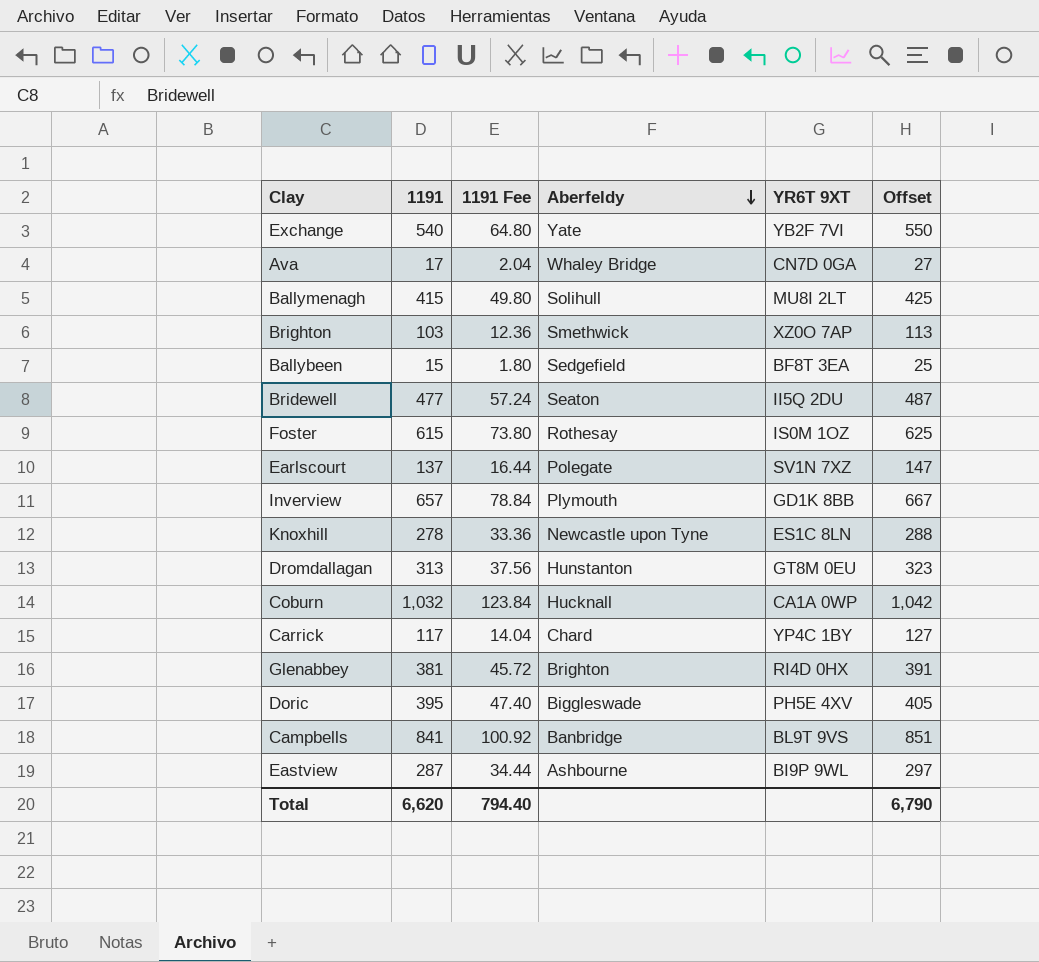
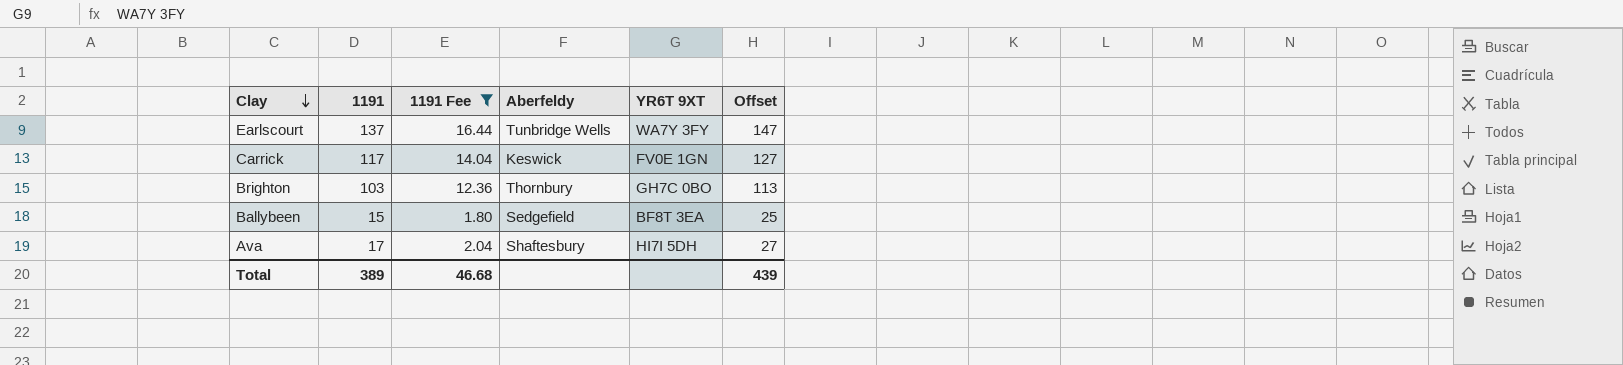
filter: none -> 1191 Fee <= 16.44
row order: Aberfeldy descending -> Clay descending
Earlscourt | Aberfeldy: Polegate -> Tunbridge Wells
Earlscourt | YR6T 9XT: SV1N 7XZ -> WA7Y 3FY
Carrick | Aberfeldy: Chard -> Keswick
Carrick | YR6T 9XT: YP4C 1BY -> FV0E 1GN
Brighton | Aberfeldy: Smethwick -> Thornbury
Brighton | YR6T 9XT: XZ0O 7AP -> GH7C 0BO
Ava | Aberfeldy: Whaley Bridge -> Shaftesbury
Ava | YR6T 9XT: CN7D 0GA -> HI7I 5DH
Total | 1191: 6,620 -> 389
Total | 1191 Fee: 794.40 -> 46.68
Total | Offset: 6,790 -> 439

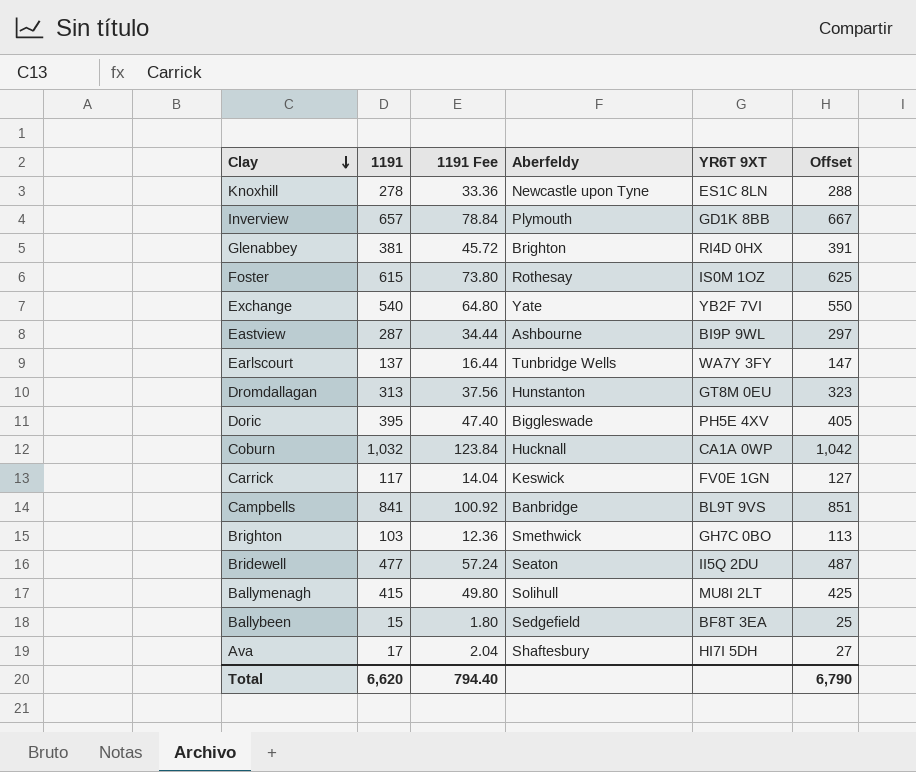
filter: 1191 Fee <= 16.44 -> none
Brighton | Aberfeldy: Thornbury -> Smethwick
Total | 1191: 389 -> 6,620
Total | 1191 Fee: 46.68 -> 794.40
Total | Offset: 439 -> 6,790

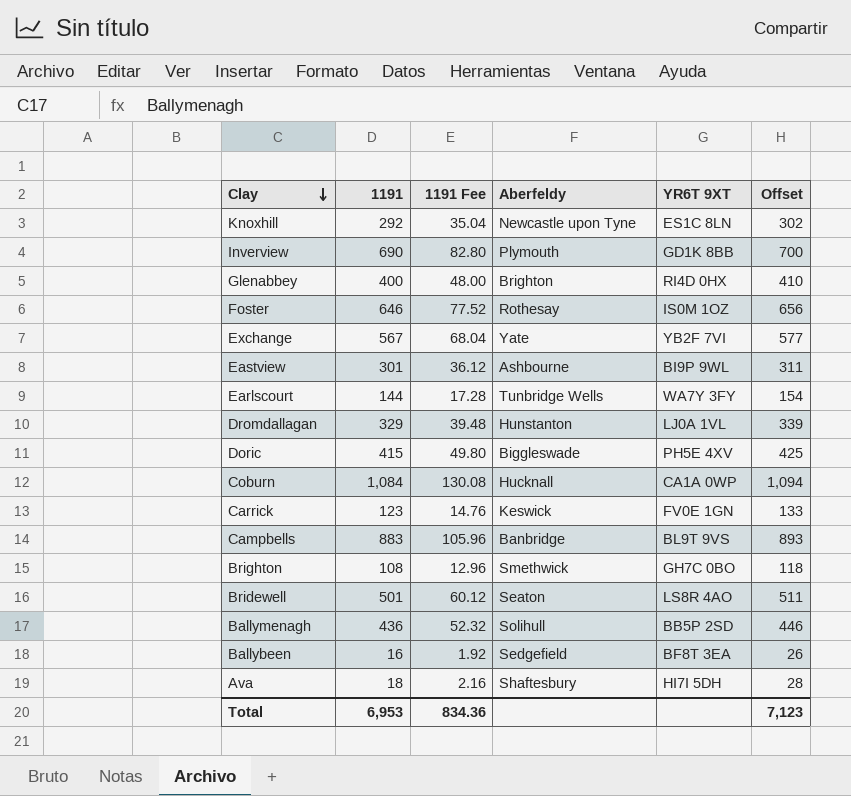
Knoxhill | 1191: 278 -> 292
Knoxhill | 1191 Fee: 33.36 -> 35.04
Knoxhill | Offset: 288 -> 302
Inverview | 1191: 657 -> 690
Inverview | 1191 Fee: 78.84 -> 82.80
Inverview | Offset: 667 -> 700
Glenabbey | 1191: 381 -> 400
Glenabbey | 1191 Fee: 45.72 -> 48.00
Glenabbey | Offset: 391 -> 410
Foster | 1191: 615 -> 646
Foster | 1191 Fee: 73.80 -> 77.52
Foster | Offset: 625 -> 656
Exchange | 1191: 540 -> 567
Exchange | 1191 Fee: 64.80 -> 68.04
Exchange | Offset: 550 -> 577
Eastview | 1191: 287 -> 301
Eastview | 1191 Fee: 34.44 -> 36.12
Eastview | Offset: 297 -> 311
Earlscourt | 1191: 137 -> 144
Earlscourt | 1191 Fee: 16.44 -> 17.28
Earlscourt | Offset: 147 -> 154
Dromdallagan | 1191: 313 -> 329
Dromdallagan | 1191 Fee: 37.56 -> 39.48
Dromdallagan | YR6T 9XT: GT8M 0EU -> LJ0A 1VL
Dromdallagan | Offset: 323 -> 339
Doric | 1191: 395 -> 415
Doric | 1191 Fee: 47.40 -> 49.80
Doric | Offset: 405 -> 425
Coburn | 1191: 1,032 -> 1,084
Coburn | 1191 Fee: 123.84 -> 130.08
Coburn | Offset: 1,042 -> 1,094
Carrick | 1191: 117 -> 123
Carrick | 1191 Fee: 14.04 -> 14.76
Carrick | Offset: 127 -> 133
Campbells | 1191: 841 -> 883
Campbells | 1191 Fee: 100.92 -> 105.96
Campbells | Offset: 851 -> 893
Brighton | 1191: 103 -> 108
Brighton | 1191 Fee: 12.36 -> 12.96
Brighton | Offset: 113 -> 118
Bridewell | 1191: 477 -> 501
Bridewell | 1191 Fee: 57.24 -> 60.12
Bridewell | YR6T 9XT: II5Q 2DU -> LS8R 4AO
Bridewell | Offset: 487 -> 511
Ballymenagh | 1191: 415 -> 436
Ballymenagh | 1191 Fee: 49.80 -> 52.32
Ballymenagh | YR6T 9XT: MU8I 2LT -> BB5P 2SD
Ballymenagh | Offset: 425 -> 446
Ballybeen | 1191: 15 -> 16
Ballybeen | 1191 Fee: 1.80 -> 1.92
Ballybeen | Offset: 25 -> 26
Ava | 1191: 17 -> 18
Ava | 1191 Fee: 2.04 -> 2.16
Ava | Offset: 27 -> 28
Total | 1191: 6,620 -> 6,953
Total | 1191 Fee: 794.40 -> 834.36
Total | Offset: 6,790 -> 7,123

